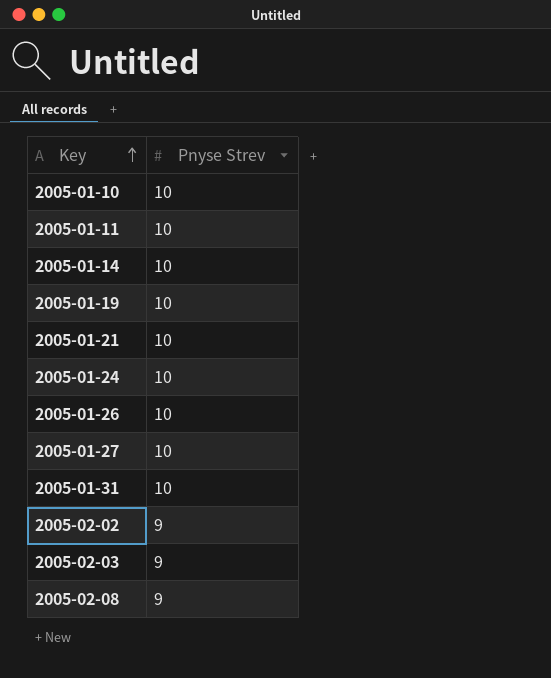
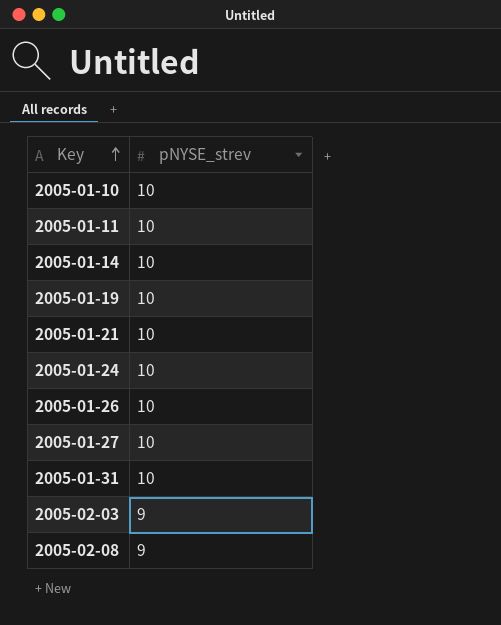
column name: Pnyse Strev -> pNYSE_strev
row 2005-02-02: 9 -> none

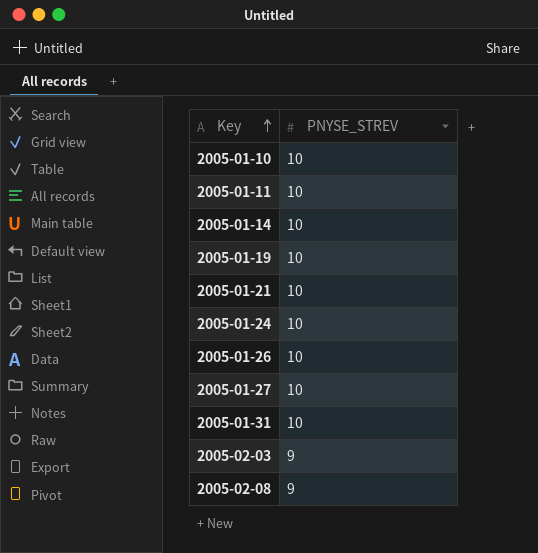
column name: pNYSE_strev -> PNYSE_STREV

